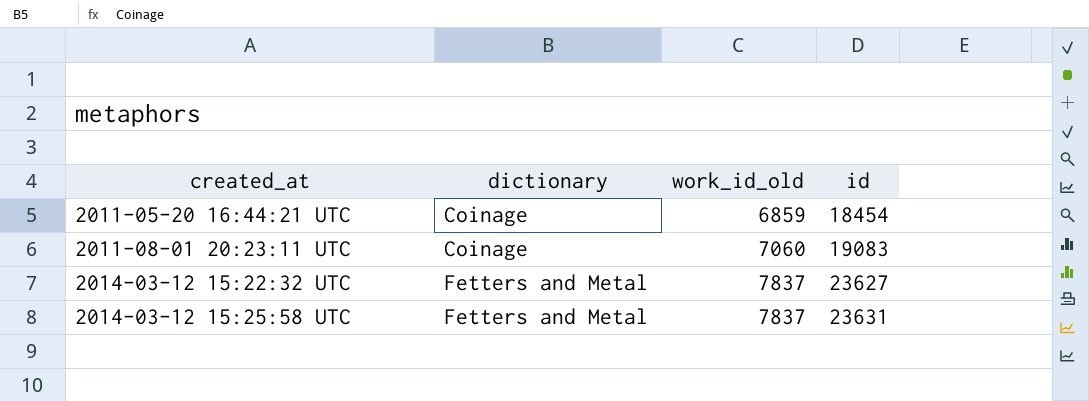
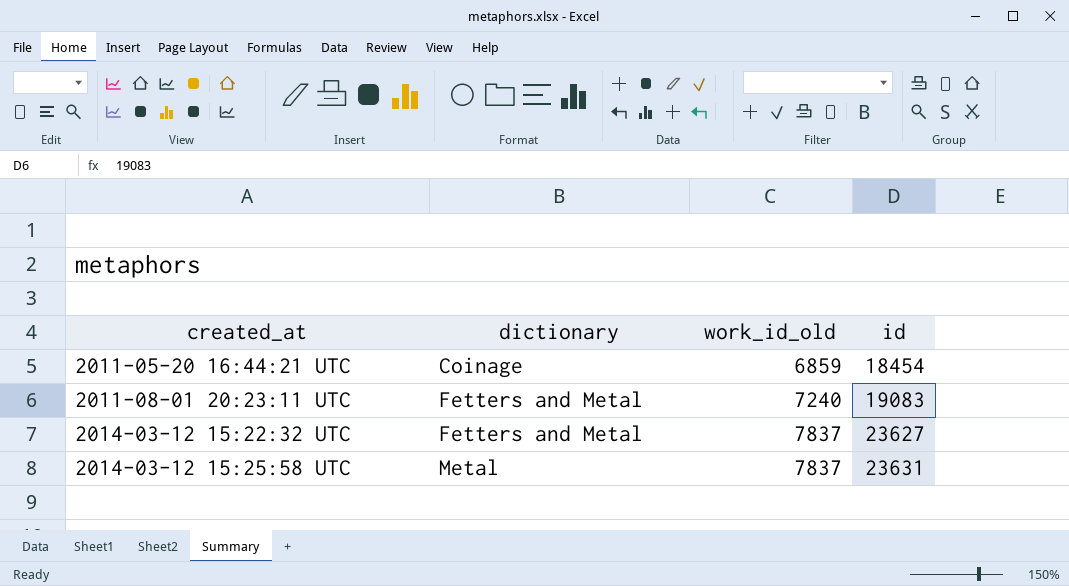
2011-08-01 20:23:11 UTC | dictionary: Coinage -> Fetters and Metal
2011-08-01 20:23:11 UTC | work_id_old: 7060 -> 7240
2014-03-12 15:25:58 UTC | dictionary: Fetters and Metal -> Metal

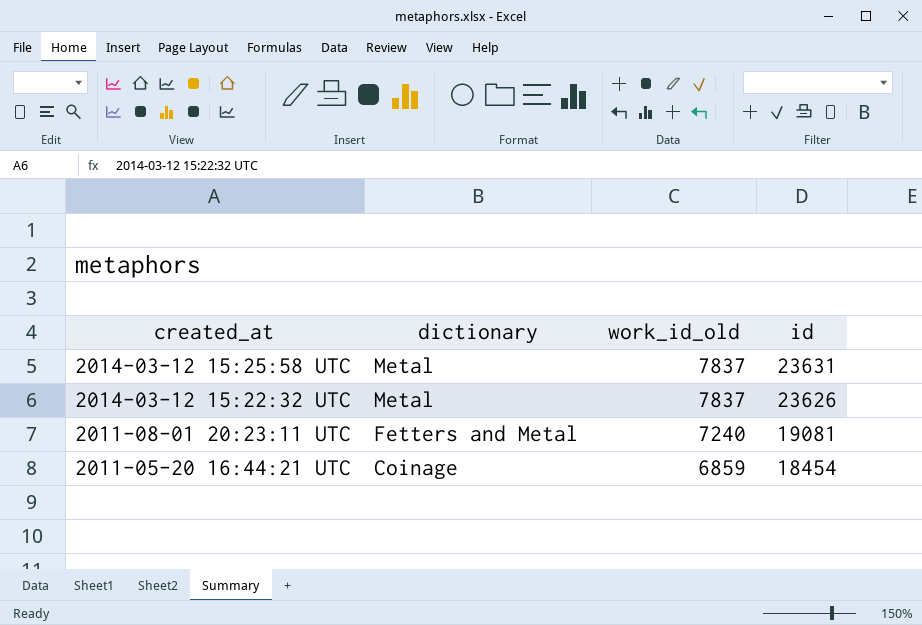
row order: created_at ascending -> created_at descending
2014-03-12 15:22:32 UTC | dictionary: Fetters and Metal -> Metal
2014-03-12 15:22:32 UTC | id: 23627 -> 23626
2011-08-01 20:23:11 UTC | id: 19083 -> 19081

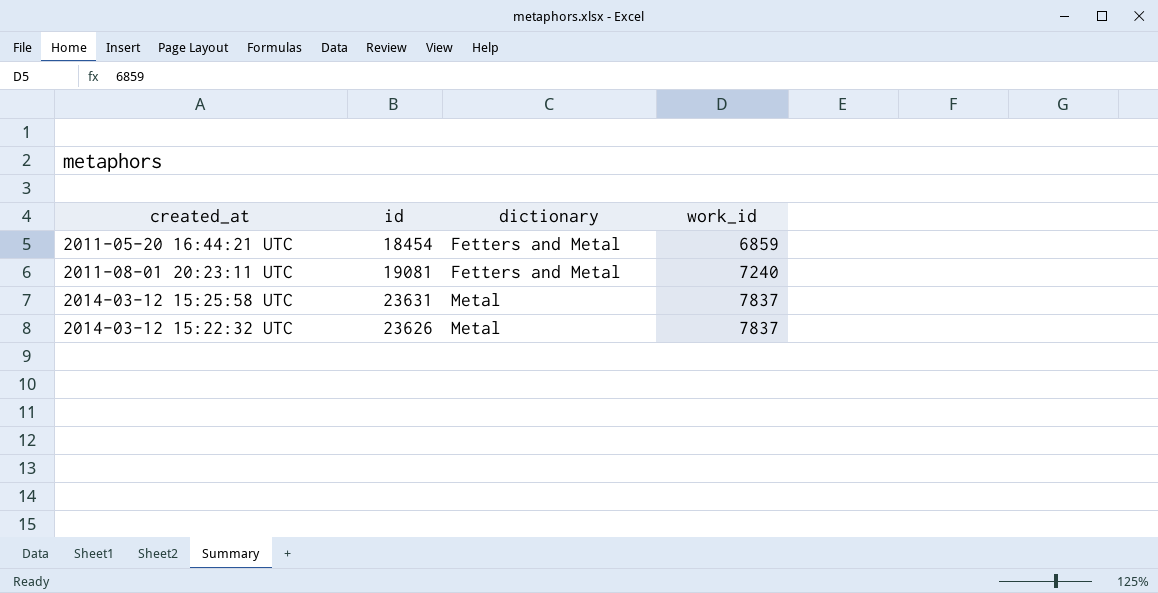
row order: created_at descending -> dictionary ascending
column id | position: 4 -> 2
column name: work_id_old -> work_id
2011-05-20 16:44:21 UTC | dictionary: Coinage -> Fetters and Metal

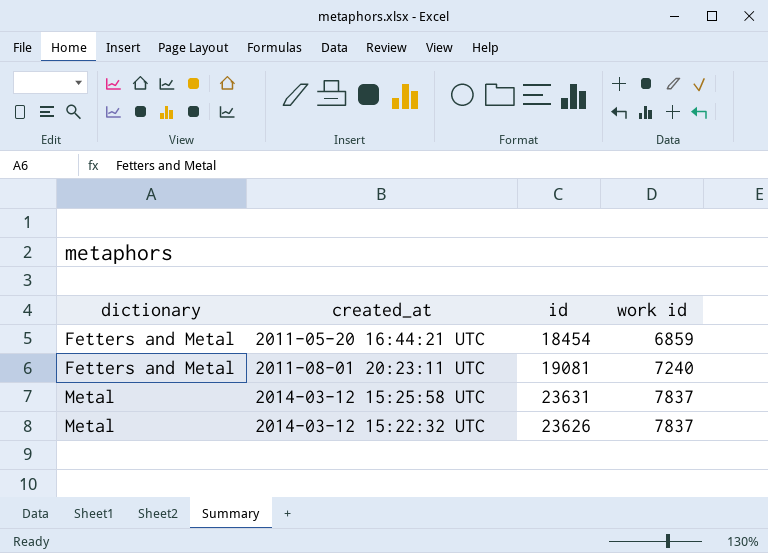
column dictionary | position: 3 -> 1
column name: work_id -> work id

